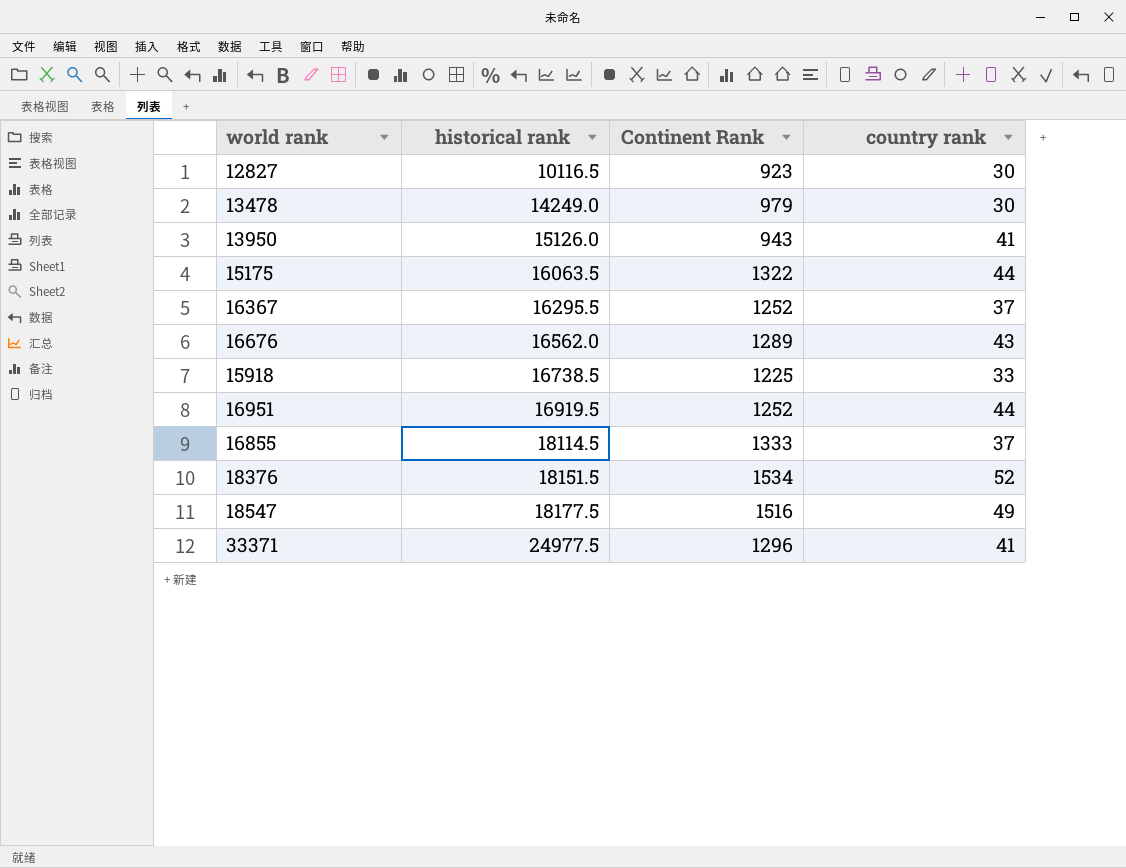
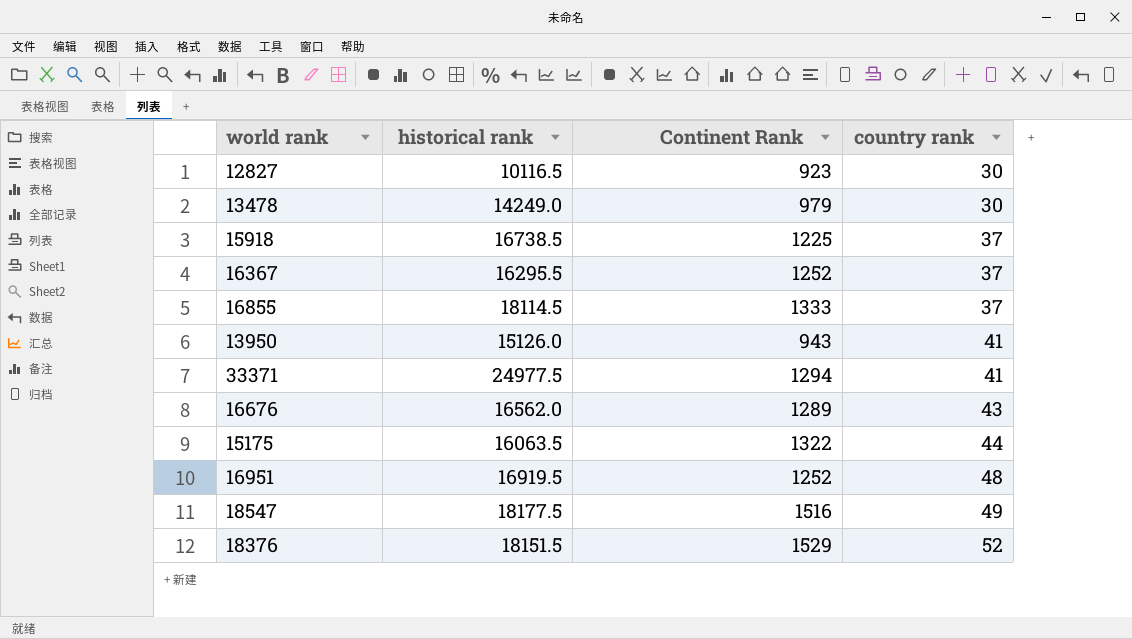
row order: historical rank ascending -> country rank ascending
15918 | country rank: 33 -> 37
33371 | Continent Rank: 1296 -> 1294
16951 | country rank: 44 -> 48
18376 | Continent Rank: 1534 -> 1529

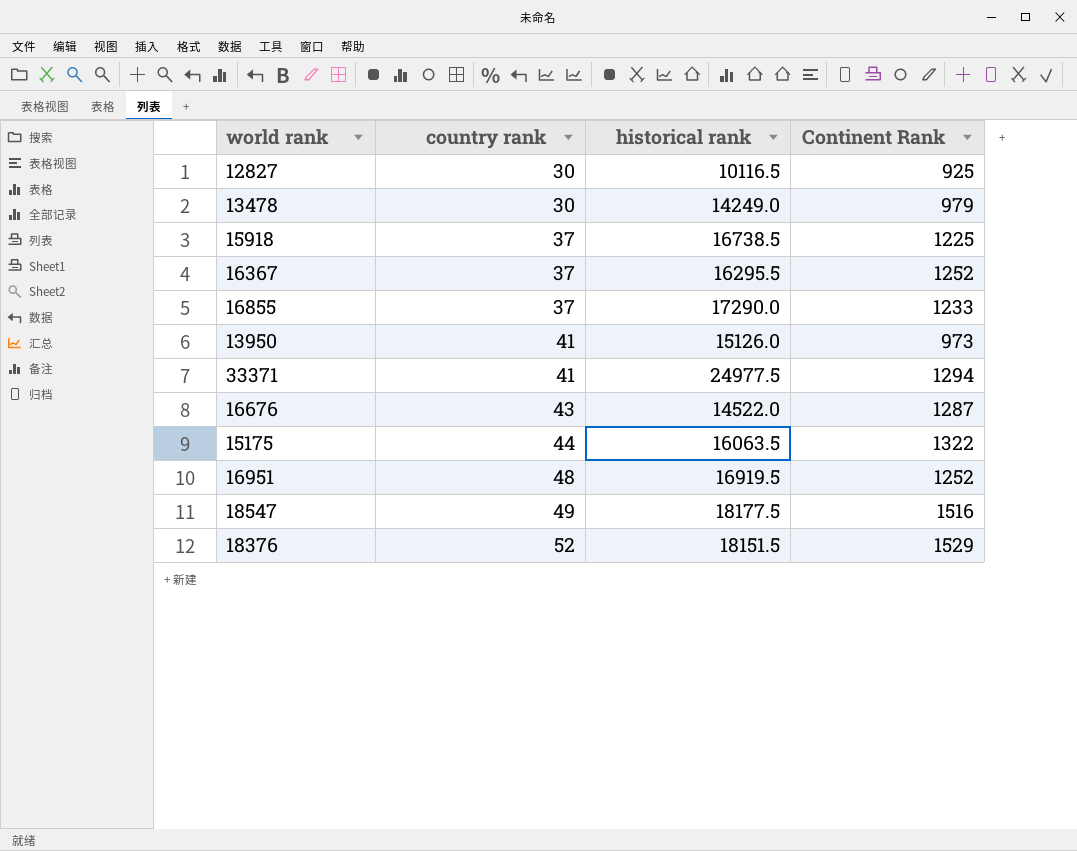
column country rank | position: 4 -> 2
12827 | Continent Rank: 923 -> 925
16855 | historical rank: 18114.5 -> 17290.0
16855 | Continent Rank: 1333 -> 1233
13950 | Continent Rank: 943 -> 973
16676 | historical rank: 16562.0 -> 14522.0
16676 | Continent Rank: 1289 -> 1287

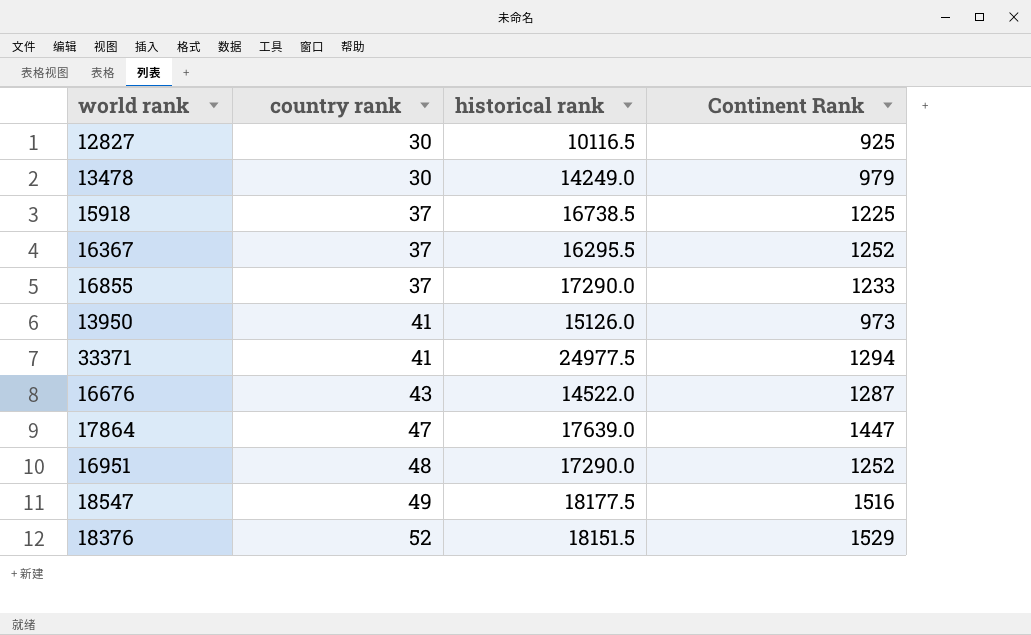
row 15175: 44 | 16063.5 | 1322 -> none
row 17864: none -> 47 | 17639.0 | 1447
16951 | historical rank: 16919.5 -> 17290.0

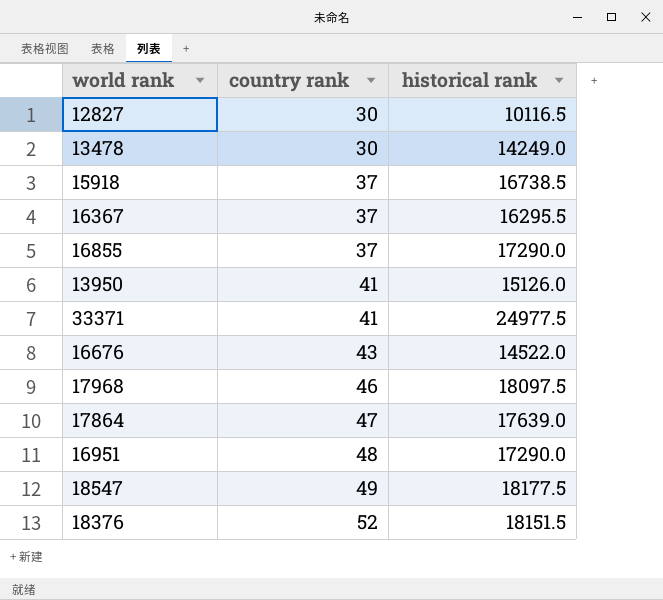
column Continent Rank | position: 4 -> none
row 17968: none -> 46 | 18097.5

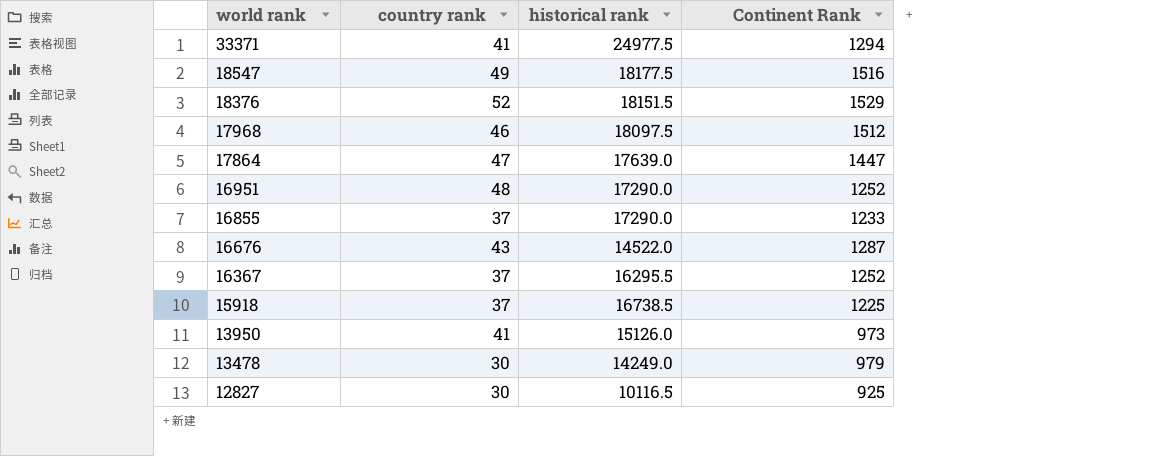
row order: country rank ascending -> world rank descending
column Continent Rank | position: none -> 4

